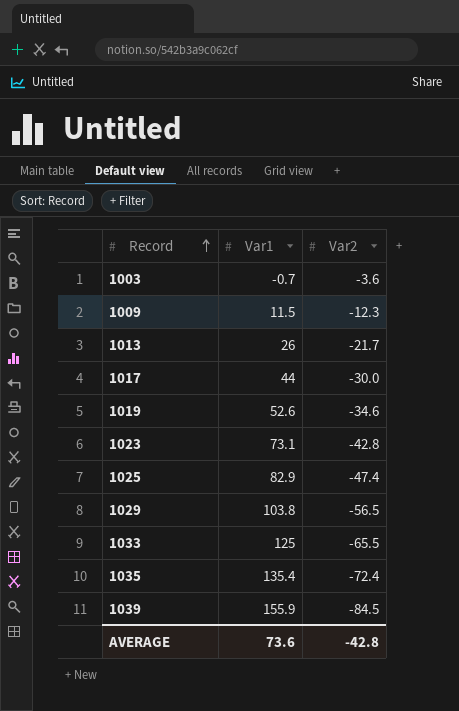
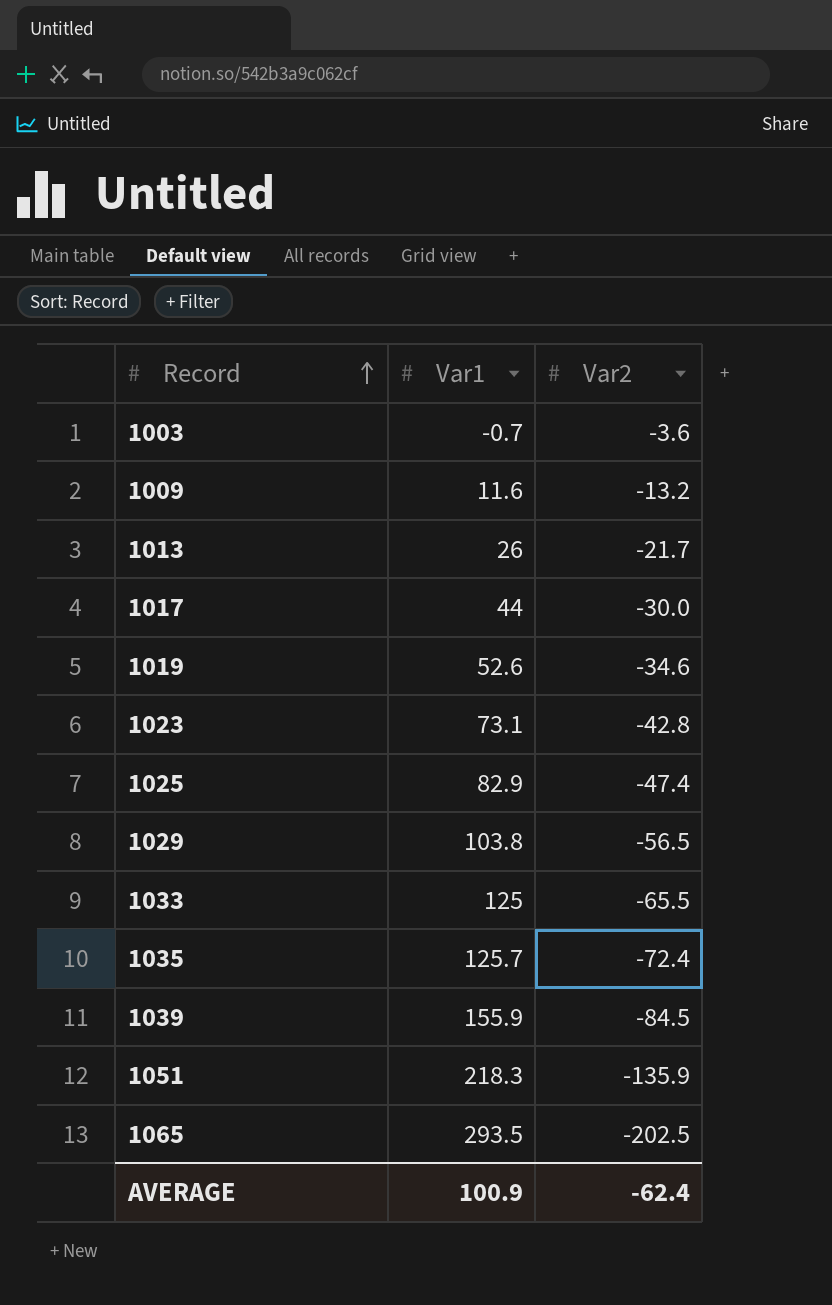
1009 | Var1: 11.5 -> 11.6
1009 | Var2: -12.3 -> -13.2
1035 | Var1: 135.4 -> 125.7
row 1051: none -> 218.3 | -135.9
row 1065: none -> 293.5 | -202.5
AVERAGE | Var1: 73.6 -> 100.9
AVERAGE | Var2: -42.8 -> -62.4

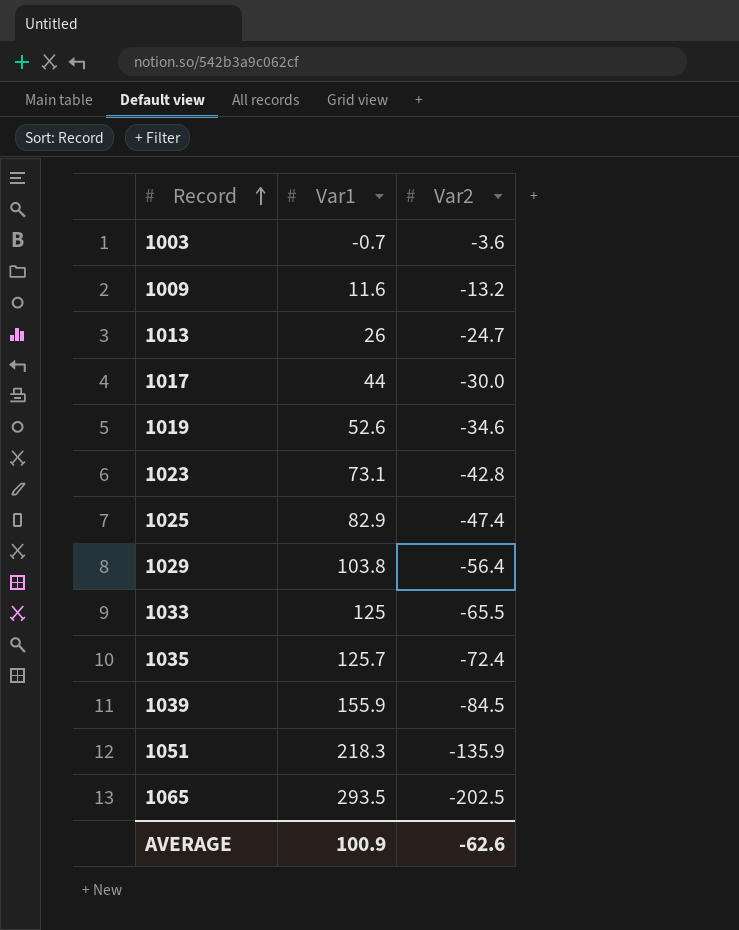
1013 | Var2: -21.7 -> -24.7
1029 | Var2: -56.5 -> -56.4
AVERAGE | Var2: -62.4 -> -62.6

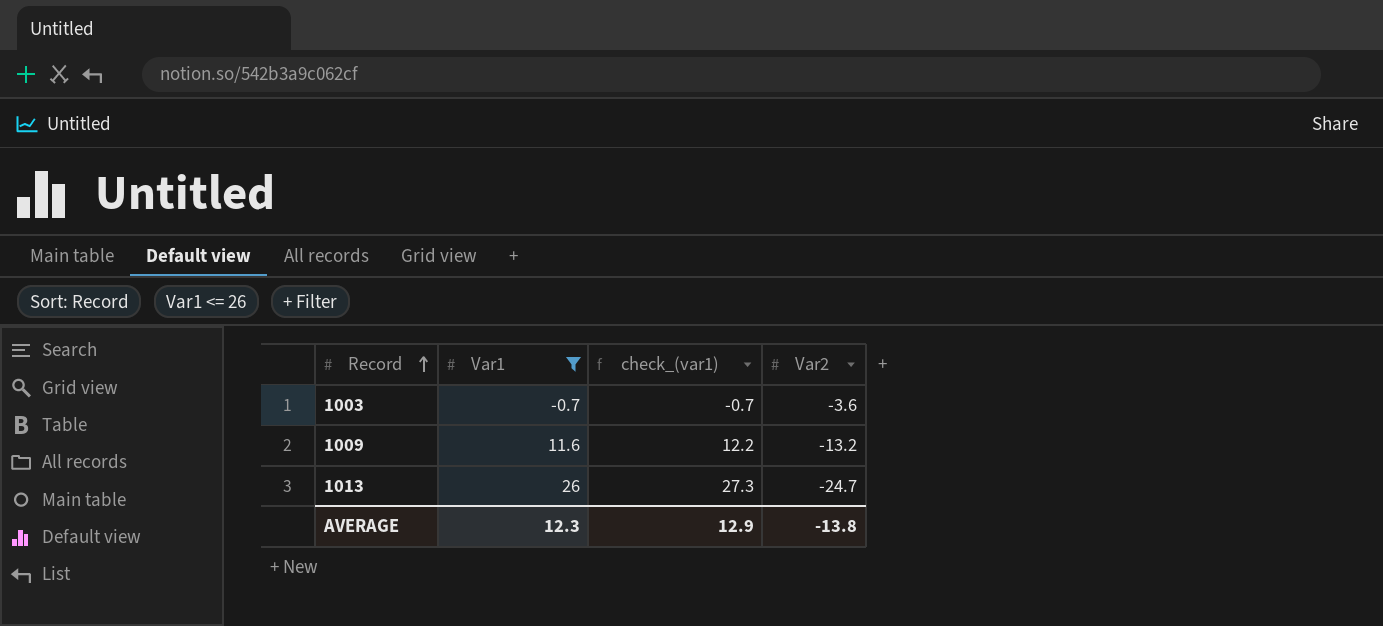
filter: none -> Var1 <= 26
column check_(var1) | formula: none -> [Var1] * 1.05
AVERAGE | Var1: 100.9 -> 12.3
AVERAGE | Var2: -62.6 -> -13.8

